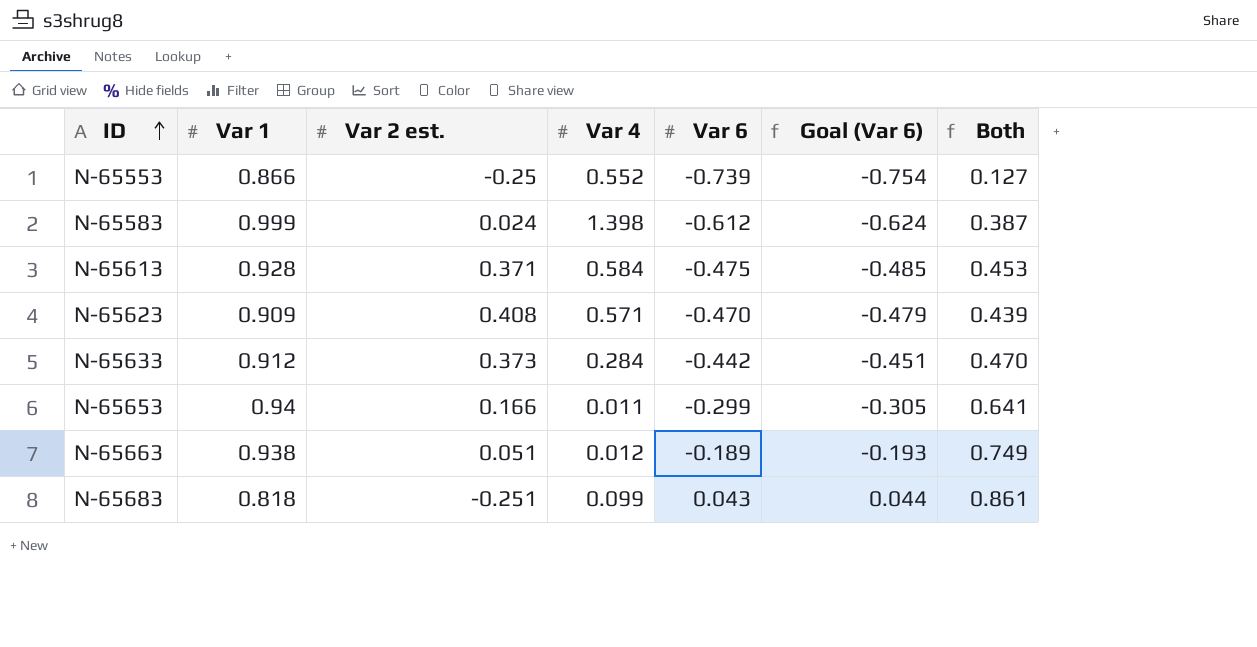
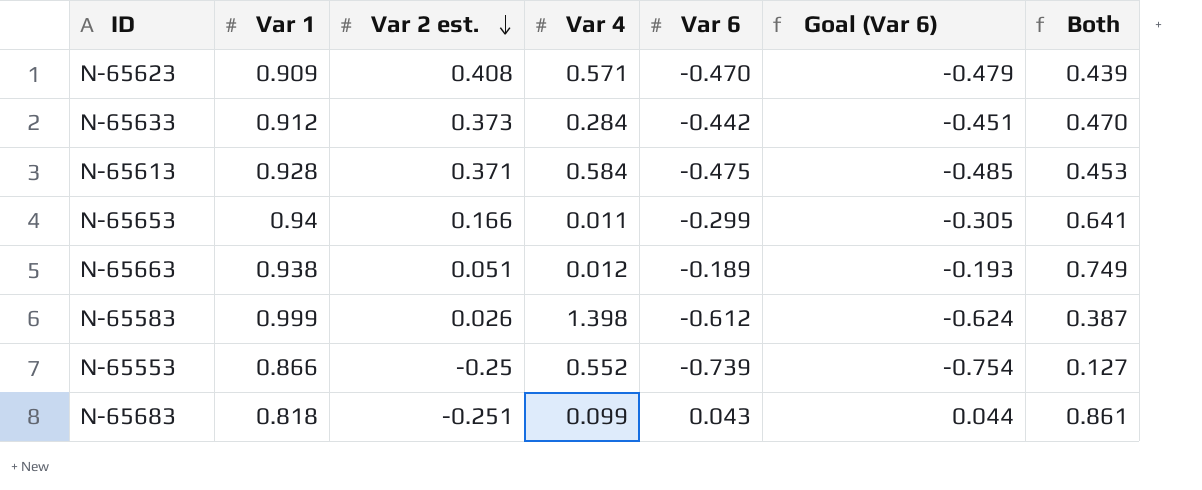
row order: ID ascending -> Var 2 est. descending
N-65583 | Var 2 est.: 0.024 -> 0.026

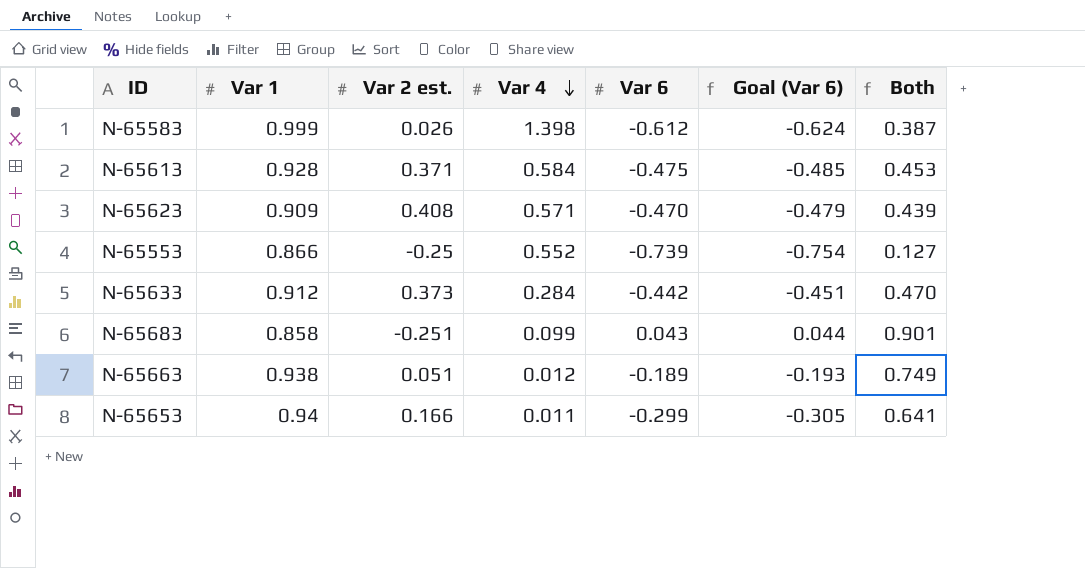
row order: Var 2 est. descending -> Var 4 descending
N-65683 | Var 1: 0.818 -> 0.858
N-65683 | Both: 0.861 -> 0.901

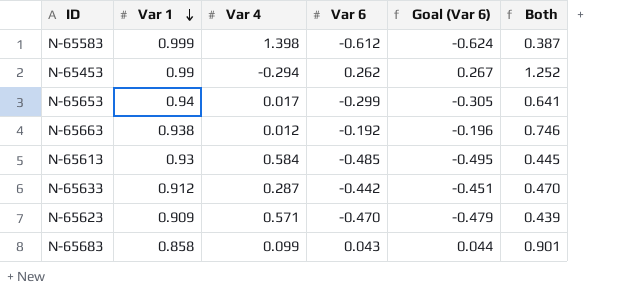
row order: Var 4 descending -> Var 1 descending
column Var 2 est. | position: 3 -> none
row N-65553: 0.866 | -0.25 | 0.552 | -0.739 | -0.754 | 0.127 -> none
row N-65453: none -> 0.99 | -0.294 | 0.262 | 0.267 | 1.252
N-65653 | Var 4: 0.011 -> 0.017
N-65663 | Var 6: -0.189 -> -0.192
N-65663 | Goal (Var 6): -0.193 -> -0.196
N-65663 | Both: 0.749 -> 0.746
N-65613 | Var 1: 0.928 -> 0.93
N-65613 | Var 6: -0.475 -> -0.485
N-65613 | Goal (Var 6): -0.485 -> -0.495
N-65613 | Both: 0.453 -> 0.445
N-65633 | Var 4: 0.284 -> 0.287

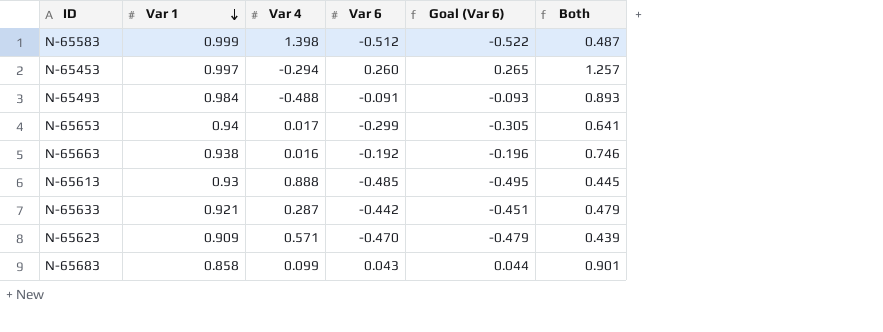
N-65583 | Var 6: -0.612 -> -0.512
N-65583 | Goal (Var 6): -0.624 -> -0.522
N-65583 | Both: 0.387 -> 0.487
N-65453 | Var 1: 0.99 -> 0.997
N-65453 | Var 6: 0.262 -> 0.260
N-65453 | Goal (Var 6): 0.267 -> 0.265
N-65453 | Both: 1.252 -> 1.257
row N-65493: none -> 0.984 | -0.488 | -0.091 | -0.093 | 0.893
N-65663 | Var 4: 0.012 -> 0.016
N-65613 | Var 4: 0.584 -> 0.888
N-65633 | Var 1: 0.912 -> 0.921
N-65633 | Both: 0.470 -> 0.479

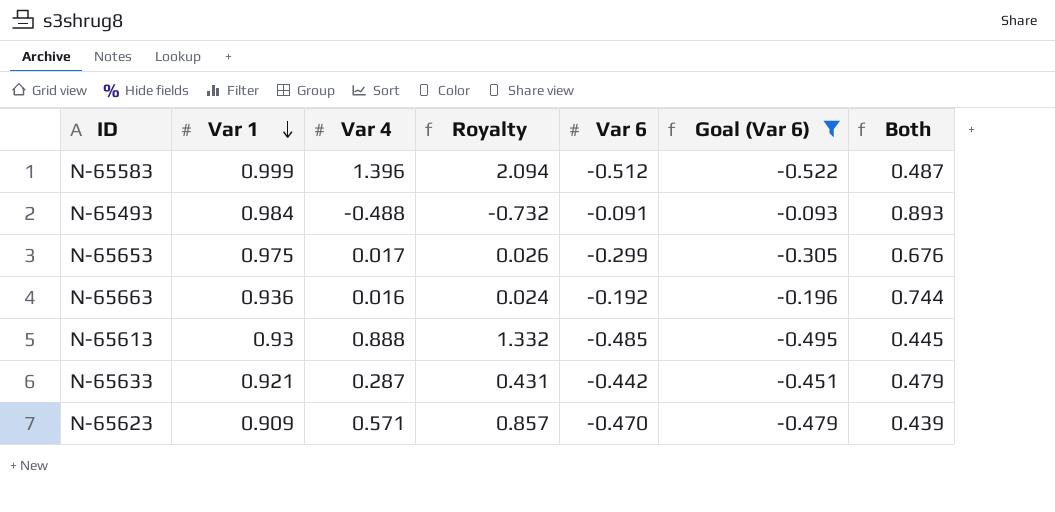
filter: none -> Goal (Var 6) <= -0.093
column Royalty | formula: none -> [Var 4] * 1.5
N-65583 | Var 4: 1.398 -> 1.396
N-65653 | Var 1: 0.94 -> 0.975
N-65653 | Both: 0.641 -> 0.676
N-65663 | Var 1: 0.938 -> 0.936
N-65663 | Both: 0.746 -> 0.744

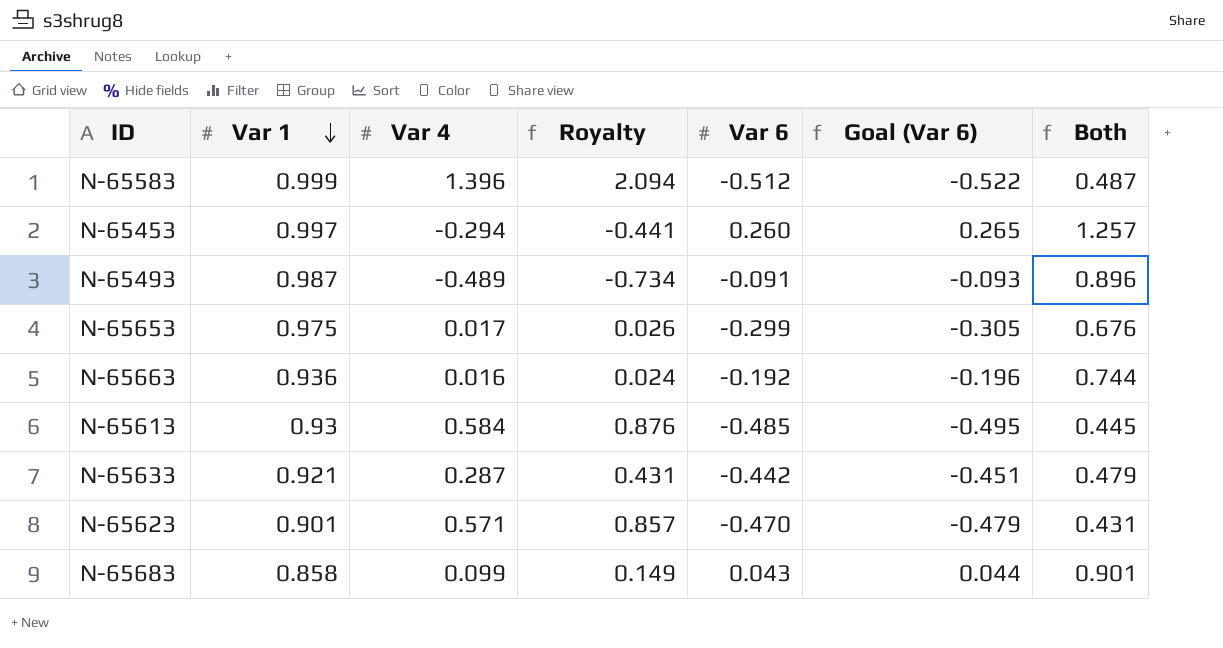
filter: Goal (Var 6) <= -0.093 -> none
N-65493 | Var 1: 0.984 -> 0.987
N-65493 | Var 4: -0.488 -> -0.489
N-65493 | Royalty: -0.732 -> -0.734
N-65493 | Both: 0.893 -> 0.896
N-65613 | Var 4: 0.888 -> 0.584
N-65613 | Royalty: 1.332 -> 0.876
N-65623 | Var 1: 0.909 -> 0.901
N-65623 | Both: 0.439 -> 0.431

